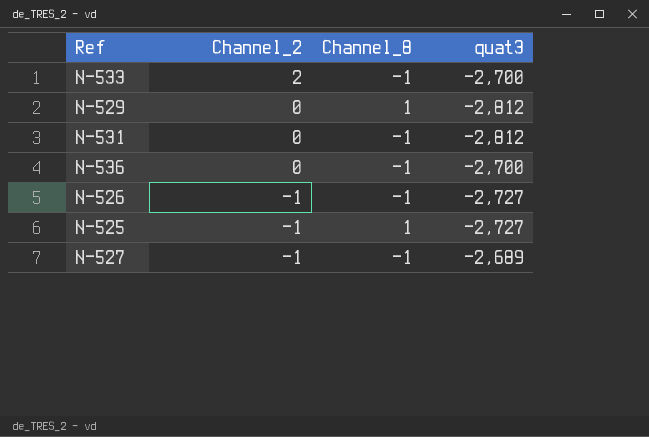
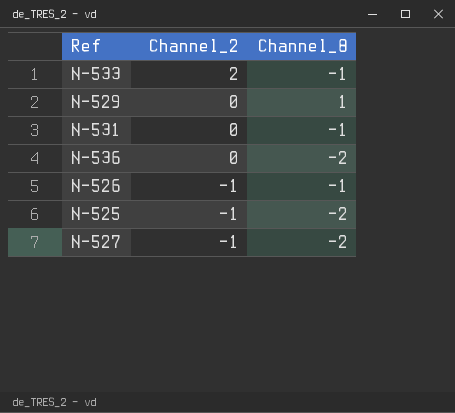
column quat3 | position: 4 -> none
N-536 | Channel_8: -1 -> -2
N-525 | Channel_8: 1 -> -2
N-527 | Channel_8: -1 -> -2

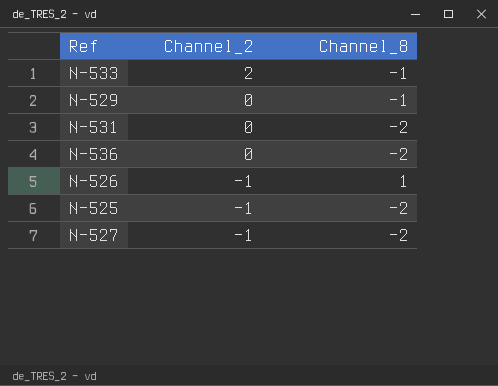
N-529 | Channel_8: 1 -> -1
N-531 | Channel_8: -1 -> -2
N-526 | Channel_8: -1 -> 1

